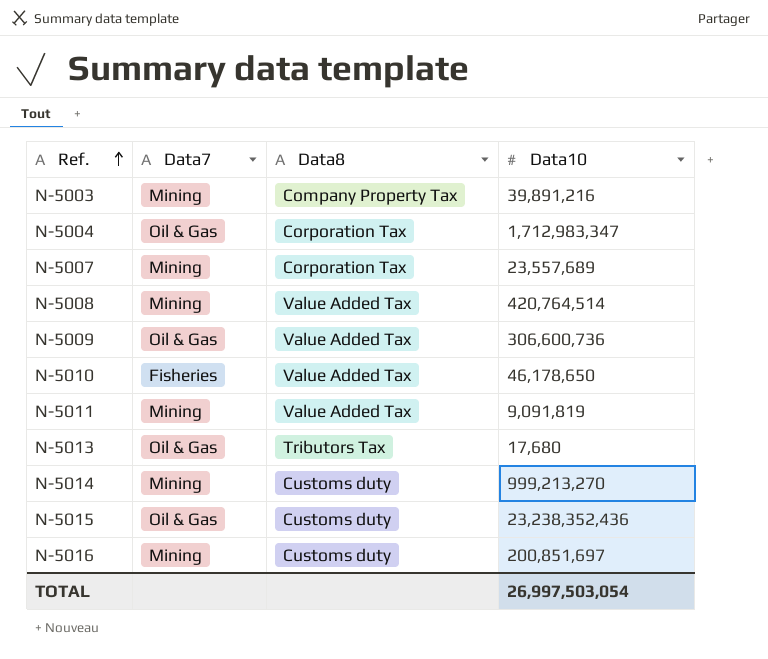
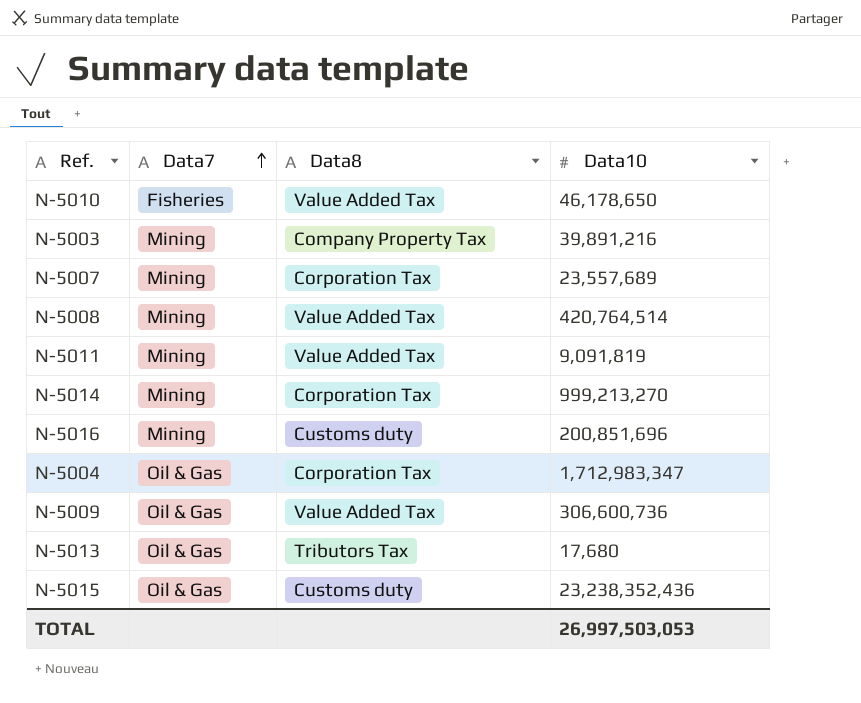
row order: Ref. ascending -> Data7 ascending
N-5014 | Data8: Customs duty -> Corporation Tax
N-5016 | Data10: 200,851,697 -> 200,851,696
TOTAL | Data10: 26,997,503,054 -> 26,997,503,053

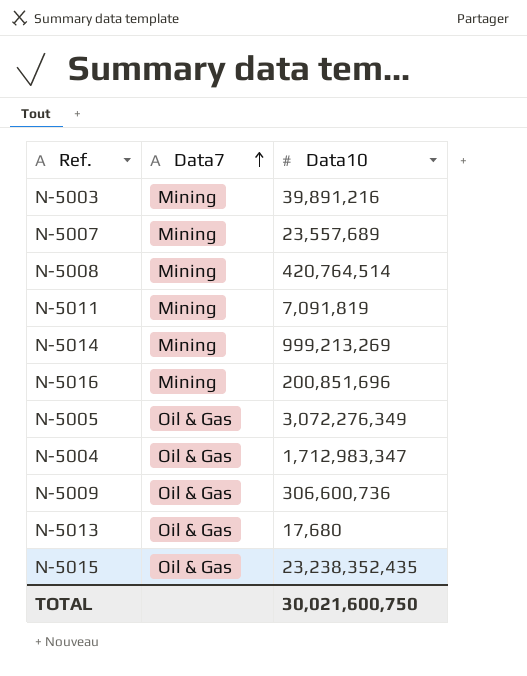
column Data8 | position: 3 -> none
row N-5010: Fisheries | Value Added Tax | 46,178,650 -> none
N-5011 | Data10: 9,091,819 -> 7,091,819
N-5014 | Data10: 999,213,270 -> 999,213,269
row N-5005: none -> Oil & Gas | 3,072,276,349
N-5015 | Data10: 23,238,352,436 -> 23,238,352,435
TOTAL | Data10: 26,997,503,053 -> 30,021,600,750

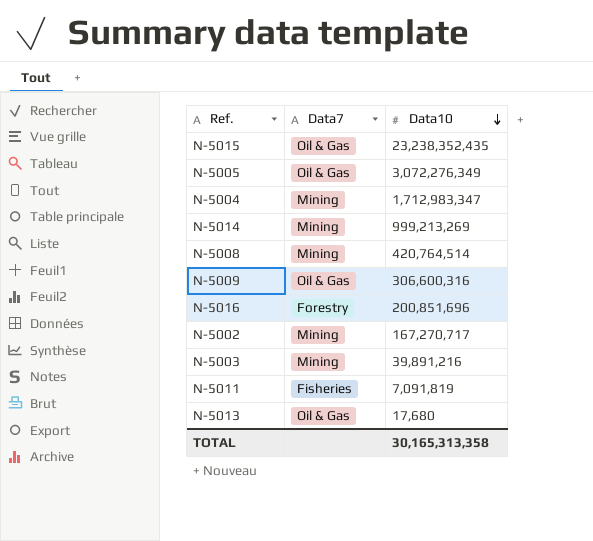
row order: Data7 ascending -> Data10 descending
row N-5007: Mining | 23,557,689 -> none
N-5004 | Data7: Oil & Gas -> Mining
N-5009 | Data10: 306,600,736 -> 306,600,316
N-5016 | Data7: Mining -> Forestry
row N-5002: none -> Mining | 167,270,717
N-5011 | Data7: Mining -> Fisheries
TOTAL | Data10: 30,021,600,750 -> 30,165,313,358

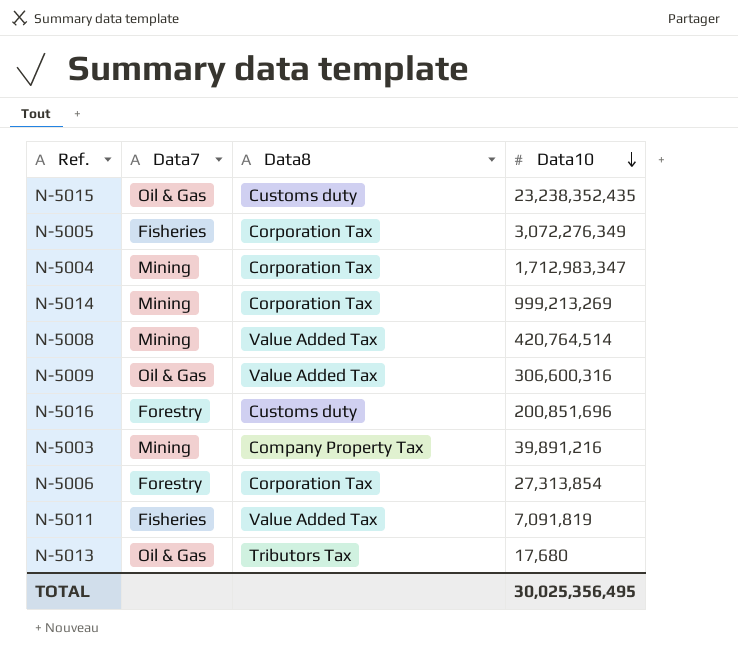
column Data8 | position: none -> 3
row N-5002: Mining | 167,270,717 -> none
N-5005 | Data7: Oil & Gas -> Fisheries
row N-5006: none -> Forestry | Corporation Tax | 27,313,854
TOTAL | Data10: 30,165,313,358 -> 30,025,356,495

